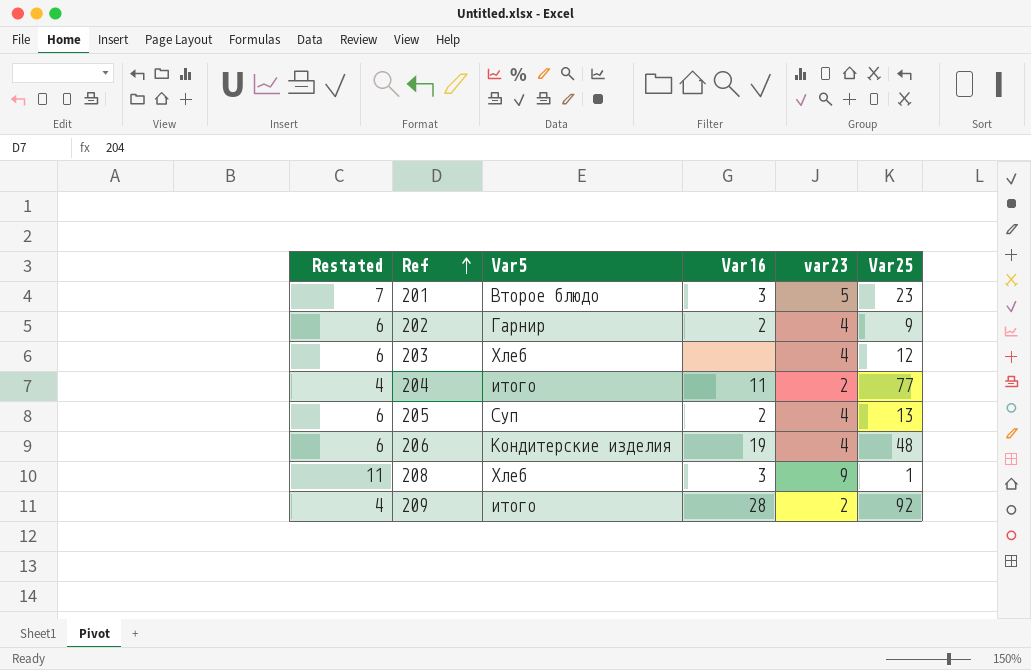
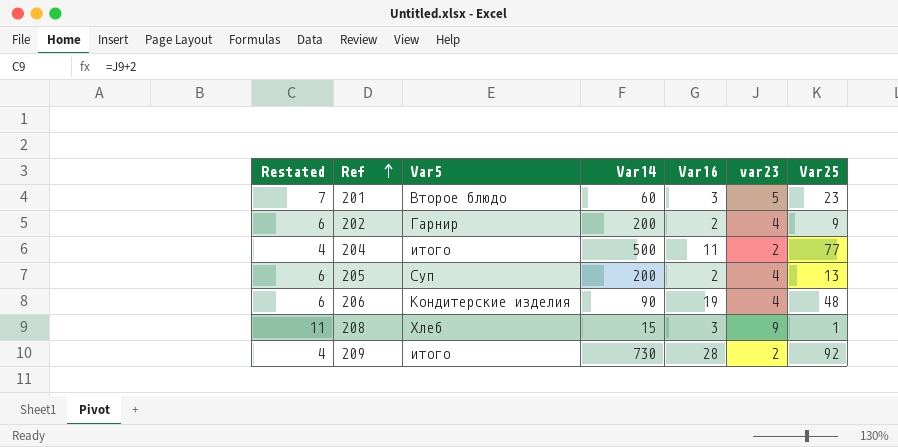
column Var14 | position: none -> 4
row 203: 6 | Хлеб | none | 4 | 12 -> none

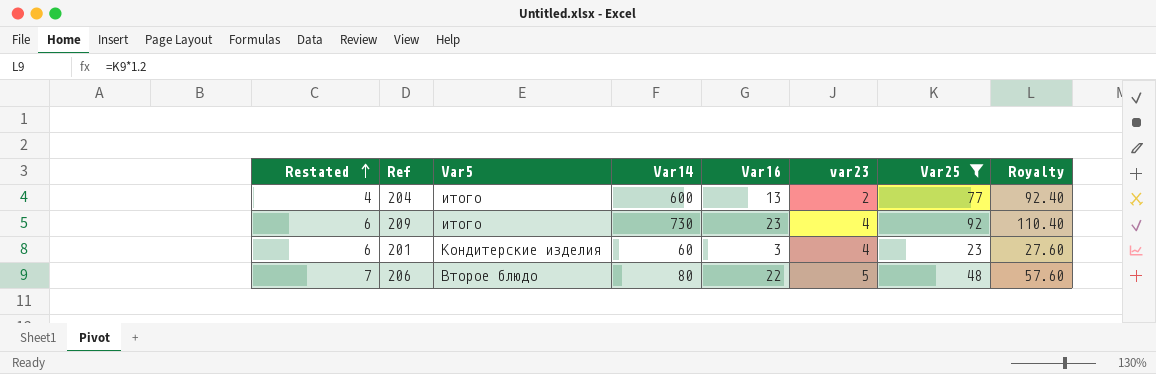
filter: none -> Var25 >= 23
row order: Ref ascending -> Restated ascending
column Royalty | formula: none -> [Var25] * 1.2
204 | Var14: 500 -> 600
204 | Var16: 11 -> 13
209 | Restated: 4 -> 6
209 | Var16: 28 -> 23
209 | var23: 2 -> 4
201 | Restated: 7 -> 6
201 | Var5: Второе блюдо -> Кондитерские изделия
201 | var23: 5 -> 4
206 | Restated: 6 -> 7
206 | Var5: Кондитерские изделия -> Второе блюдо
206 | Var14: 90 -> 80
206 | Var16: 19 -> 22
206 | var23: 4 -> 5

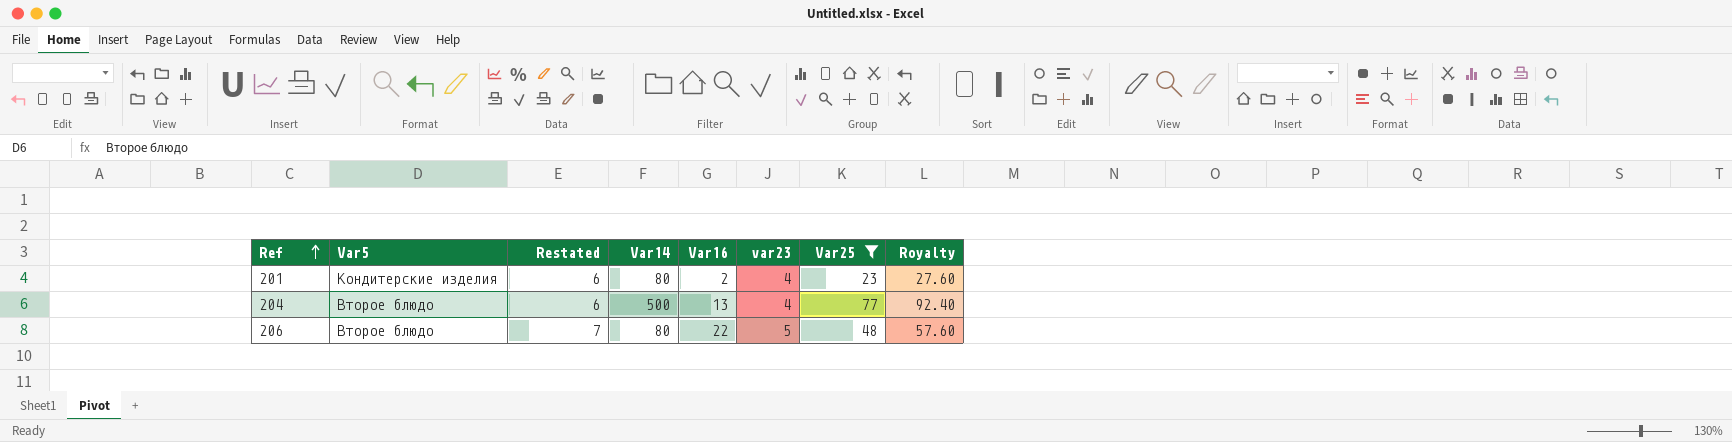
row order: Restated ascending -> Ref ascending
column Restated | position: 1 -> 3
row 209: 6 | итого | 730 | 23 | 4 | 92 | 110.40 -> none
201 | Var14: 60 -> 80
201 | Var16: 3 -> 2
204 | Var5: итого -> Второе блюдо
204 | Restated: 4 -> 6
204 | Var14: 600 -> 500
204 | var23: 2 -> 4

